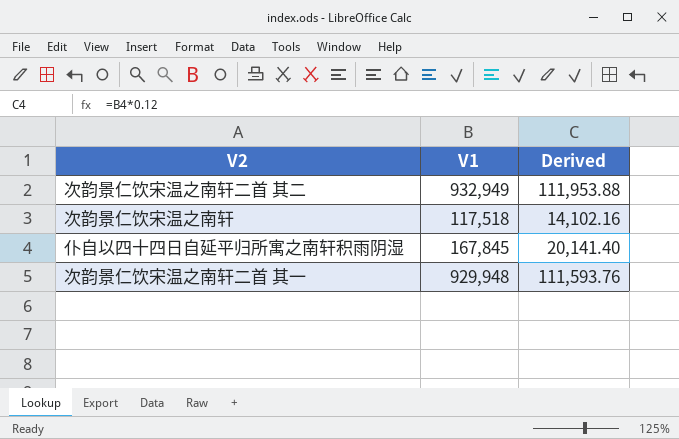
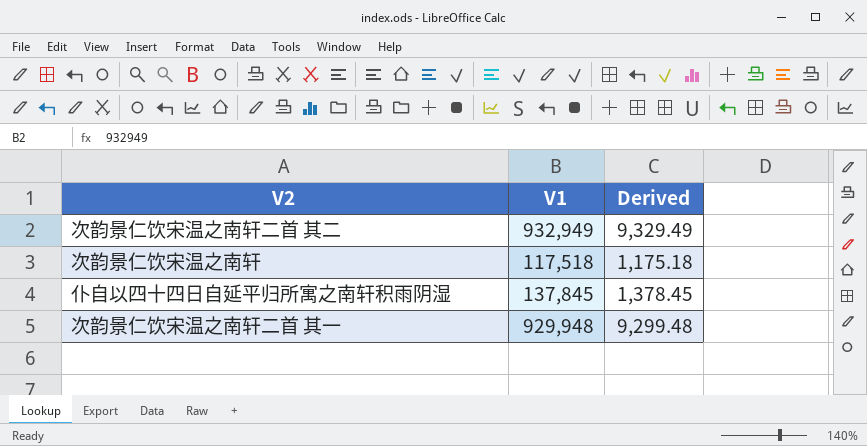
column Derived | formula: [V1] * 0.12 -> [V1] * 0.01
仆自以四十四日自延平归所寓之南轩积雨阴湿 | V1: 167,845 -> 137,845

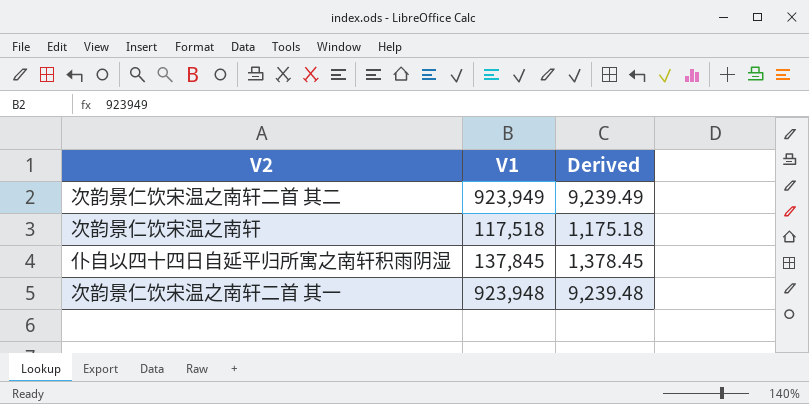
次韵景仁饮宋温之南轩二首 其二 | V1: 932,949 -> 923,949
次韵景仁饮宋温之南轩二首 其二 | Derived: 9,329.49 -> 9,239.49
次韵景仁饮宋温之南轩二首 其一 | V1: 929,948 -> 923,948
次韵景仁饮宋温之南轩二首 其一 | Derived: 9,299.48 -> 9,239.48

